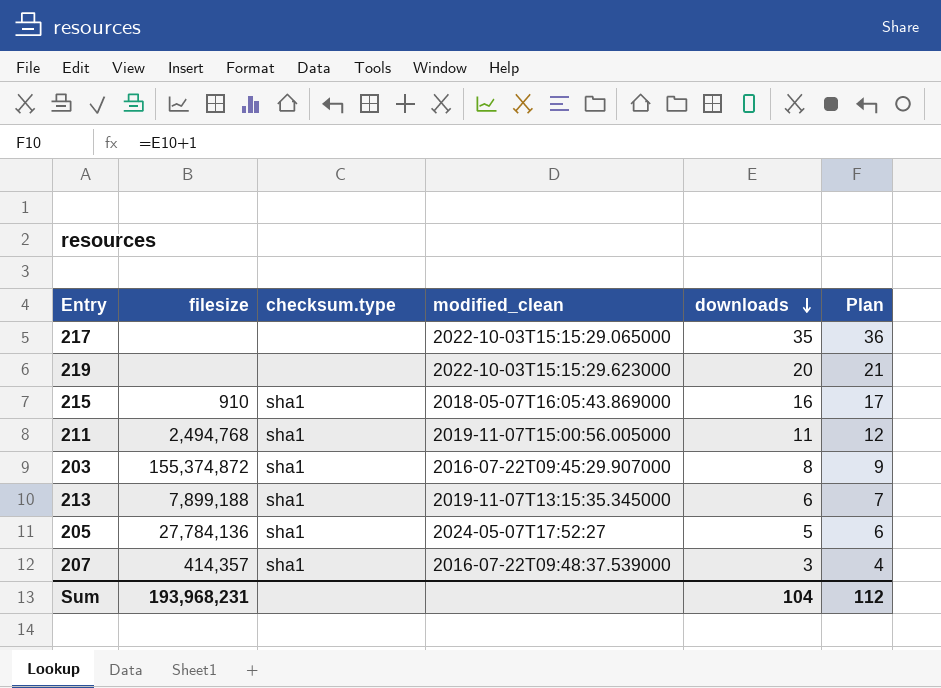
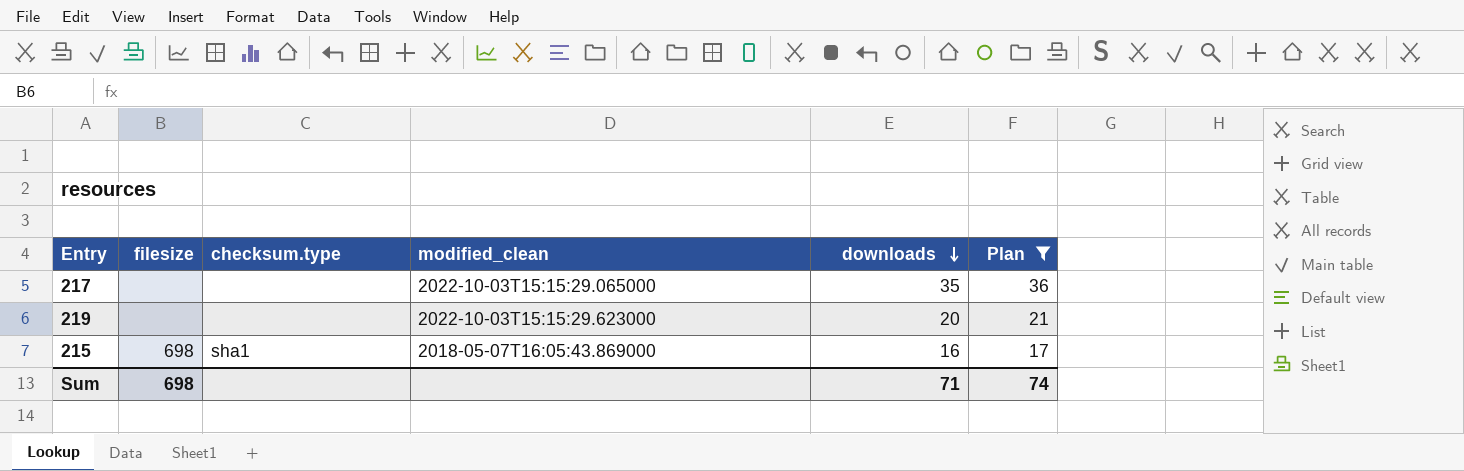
filter: none -> Plan >= 17
215 | filesize: 910 -> 698
Sum | filesize: 193,968,231 -> 698
Sum | downloads: 104 -> 71
Sum | Plan: 112 -> 74

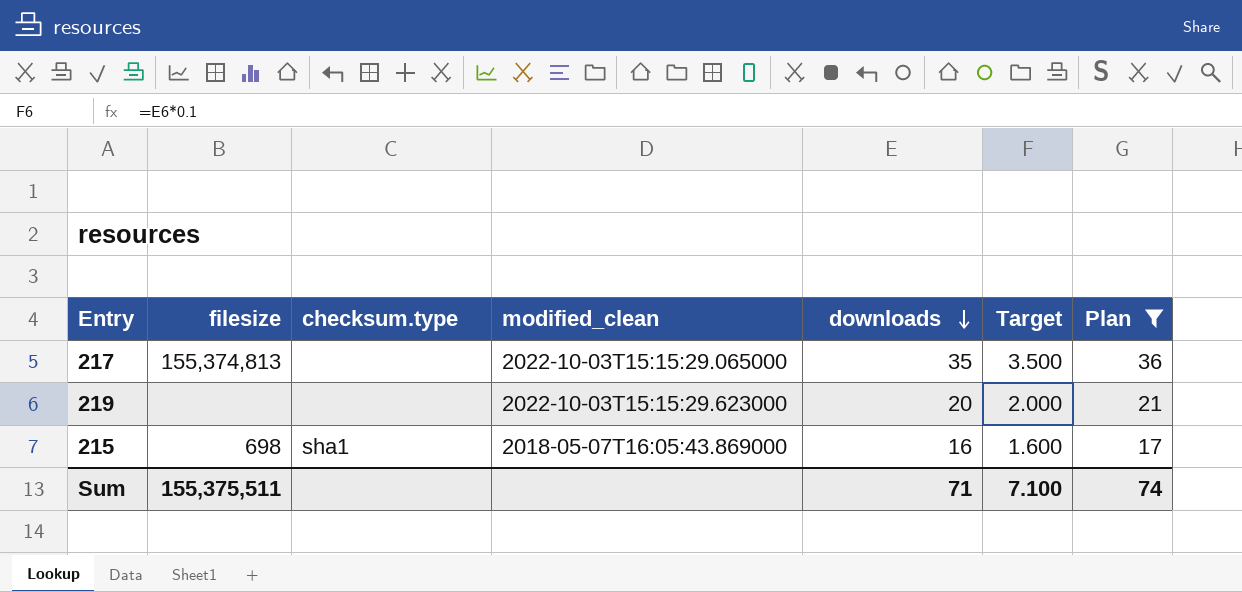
column Target | formula: none -> [downloads] * 0.1
217 | filesize: none -> 155,374,813
Sum | filesize: 698 -> 155,375,511

